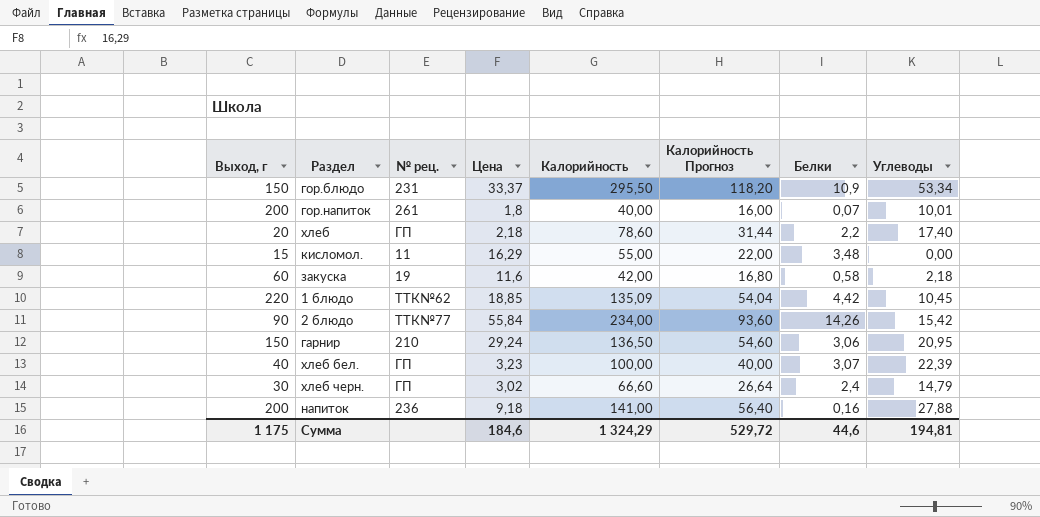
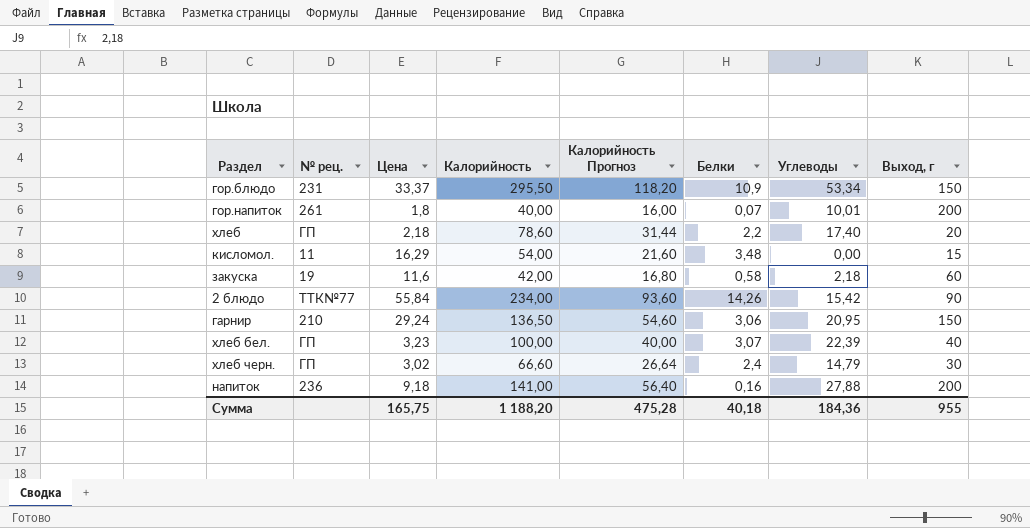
column Выход, г | position: 1 -> 8
row 1 блюдо: 220 | ТТК№62 | 18,85 | 135,09 | 54,04 | 4,42 | 10,45 -> none
кисломол. | Калорийность: 55,00 -> 54,00
кисломол. | Калорийность Прогноз: 22,00 -> 21,60
Сумма | Цена: 184,6 -> 165,75
Сумма | Калорийность: 1 324,29 -> 1 188,20
Сумма | Калорийность Прогноз: 529,72 -> 475,28
Сумма | Белки: 44,6 -> 40,18
Сумма | Углеводы: 194,81 -> 184,36
Сумма | Выход, г: 1 175 -> 955

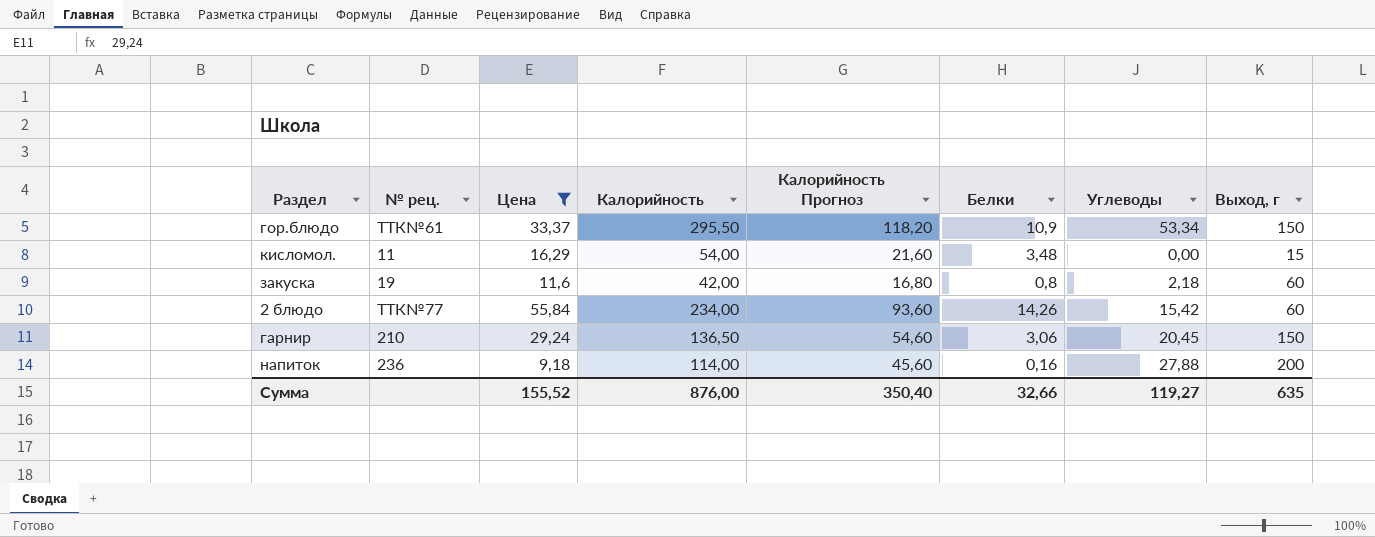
filter: none -> Цена >= 9,18
гор.блюдо | № рец.: 231 -> ТТК№61
закуска | Белки: 0,58 -> 0,8
2 блюдо | Выход, г: 90 -> 60
гарнир | Углеводы: 20,95 -> 20,45
напиток | Калорийность: 141,00 -> 114,00
напиток | Калорийность Прогноз: 56,40 -> 45,60
Сумма | Цена: 165,75 -> 155,52
Сумма | Калорийность: 1 188,20 -> 876,00
Сумма | Калорийность Прогноз: 475,28 -> 350,40
Сумма | Белки: 40,18 -> 32,66
Сумма | Углеводы: 184,36 -> 119,27
Сумма | Выход, г: 955 -> 635

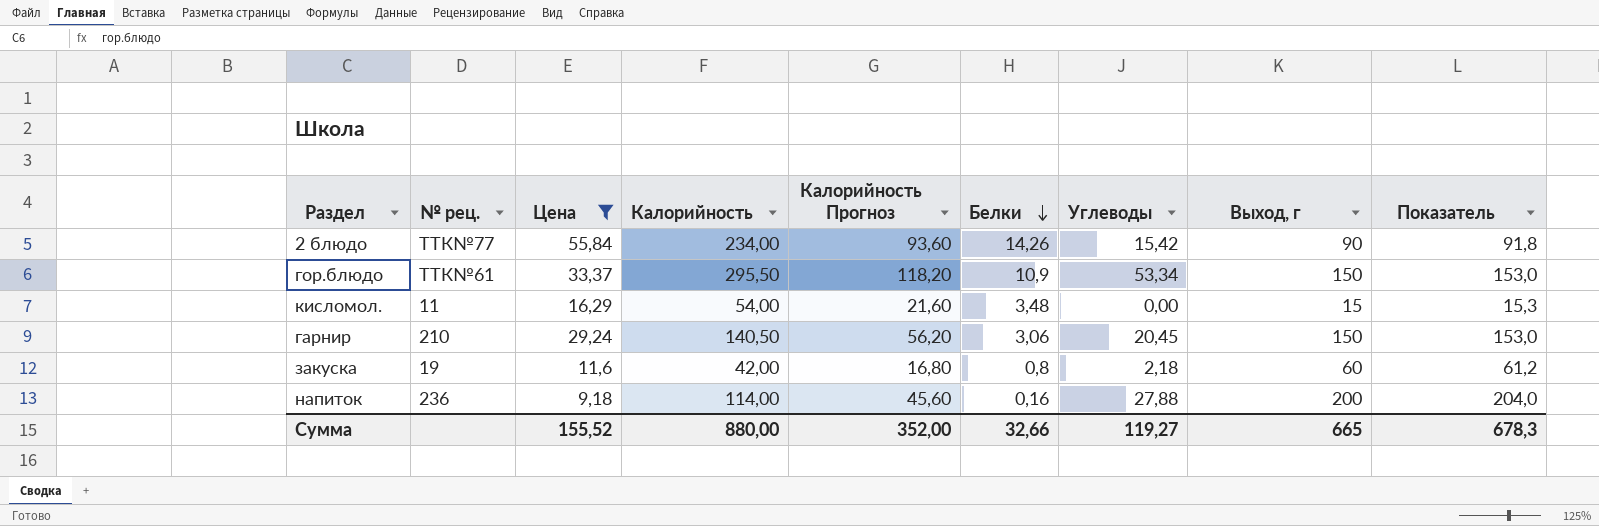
row order: none -> Белки descending
column Показатель | formula: none -> [Выход, г] * 1,02
2 блюдо | Выход, г: 60 -> 90
гарнир | Калорийность: 136,50 -> 140,50
гарнир | Калорийность Прогноз: 54,60 -> 56,20
Сумма | Калорийность: 876,00 -> 880,00
Сумма | Калорийность Прогноз: 350,40 -> 352,00
Сумма | Выход, г: 635 -> 665

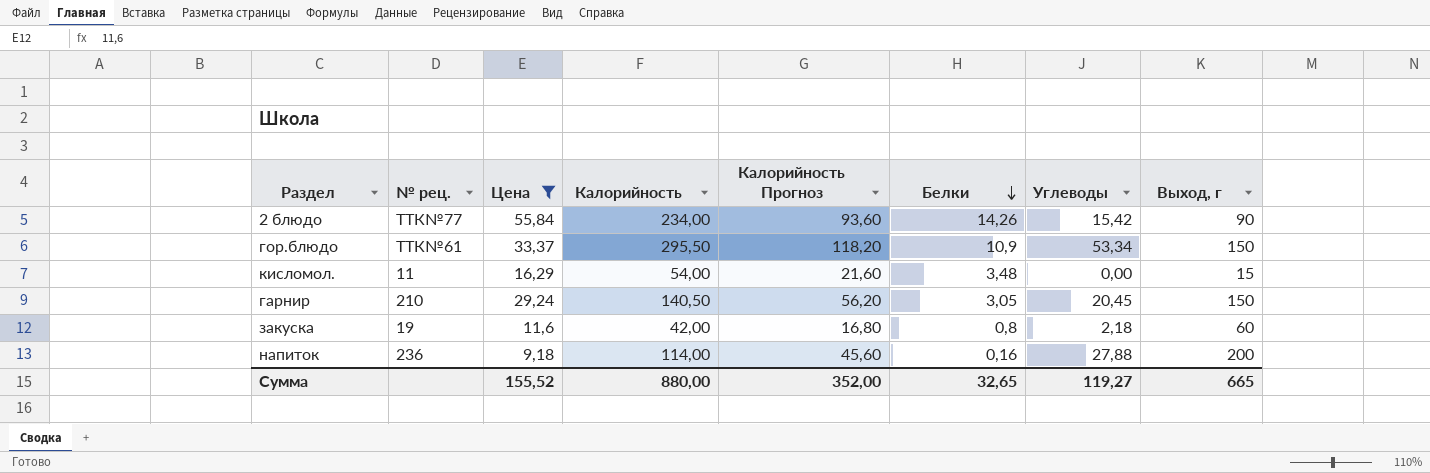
column Показатель | formula: [Выход, г] * 1,02 -> none
гарнир | Белки: 3,06 -> 3,05
Сумма | Белки: 32,66 -> 32,65

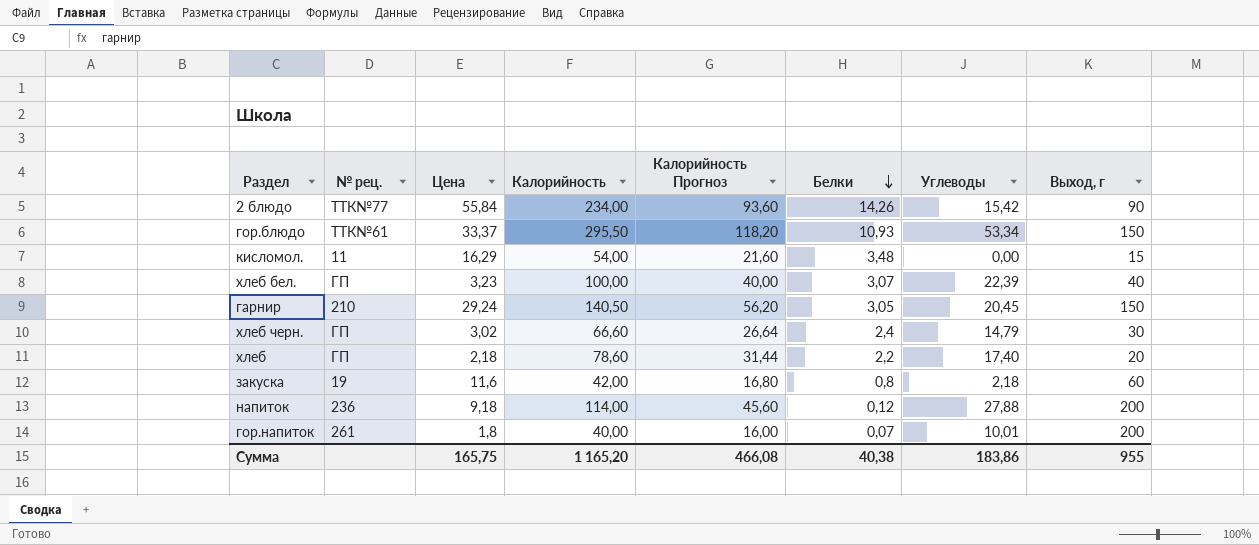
filter: Цена >= 9,18 -> none
гор.блюдо | Белки: 10,9 -> 10,93
напиток | Белки: 0,16 -> 0,12
Сумма | Цена: 155,52 -> 165,75
Сумма | Калорийность: 880,00 -> 1 165,20
Сумма | Калорийность Прогноз: 352,00 -> 466,08
Сумма | Белки: 32,65 -> 40,38
Сумма | Углеводы: 119,27 -> 183,86
Сумма | Выход, г: 665 -> 955

